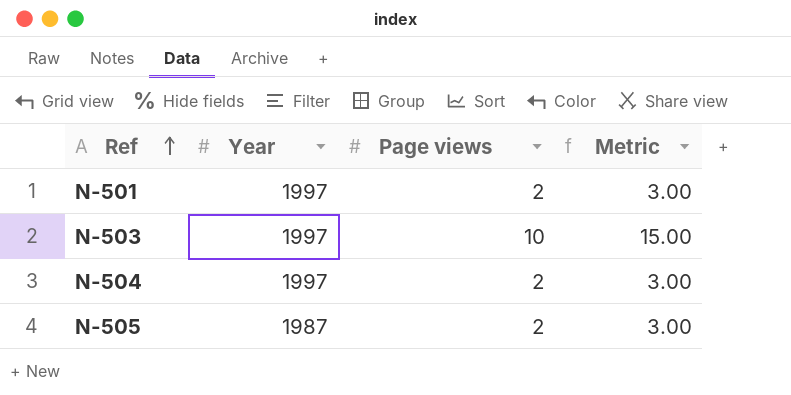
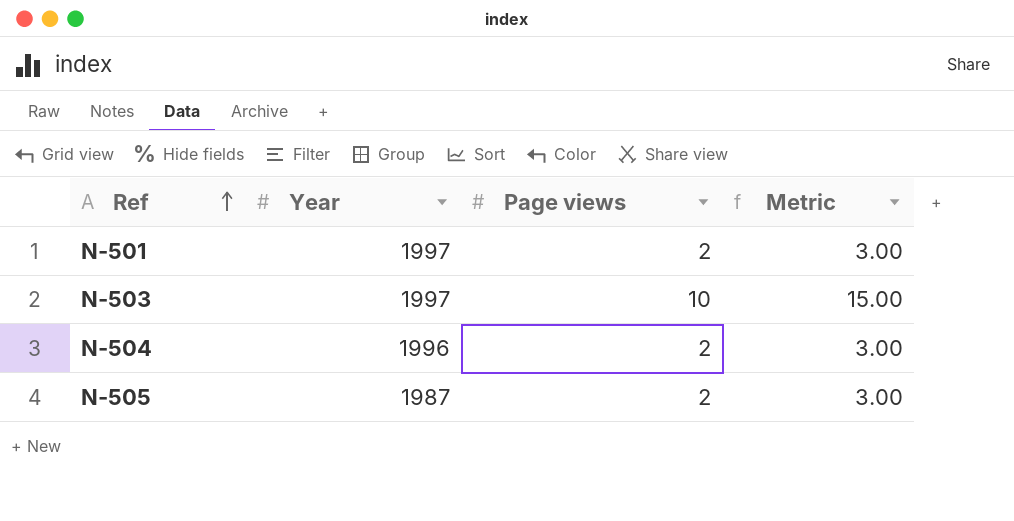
N-504 | Year: 1997 -> 1996

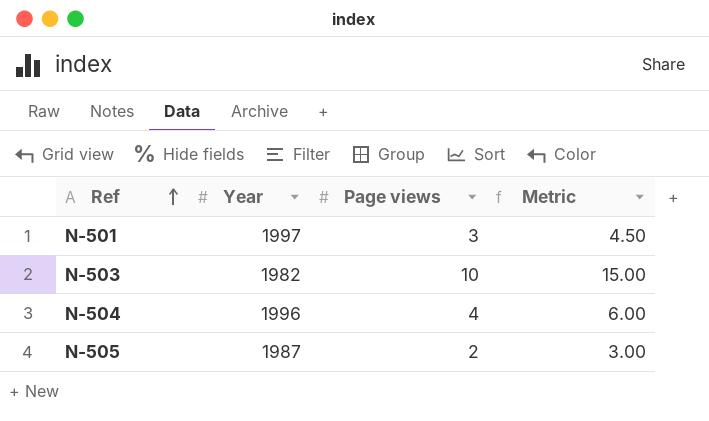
N-501 | Page views: 2 -> 3
N-501 | Metric: 3.00 -> 4.50
N-503 | Year: 1997 -> 1982
N-504 | Page views: 2 -> 4
N-504 | Metric: 3.00 -> 6.00

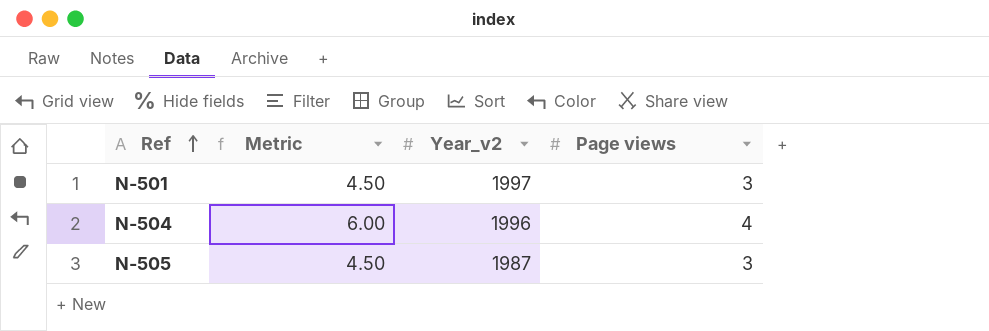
column Metric | position: 4 -> 2
column name: Year -> Year_v2
row N-503: 1982 | 10 | 15.00 -> none
N-505 | Metric: 3.00 -> 4.50
N-505 | Page views: 2 -> 3

